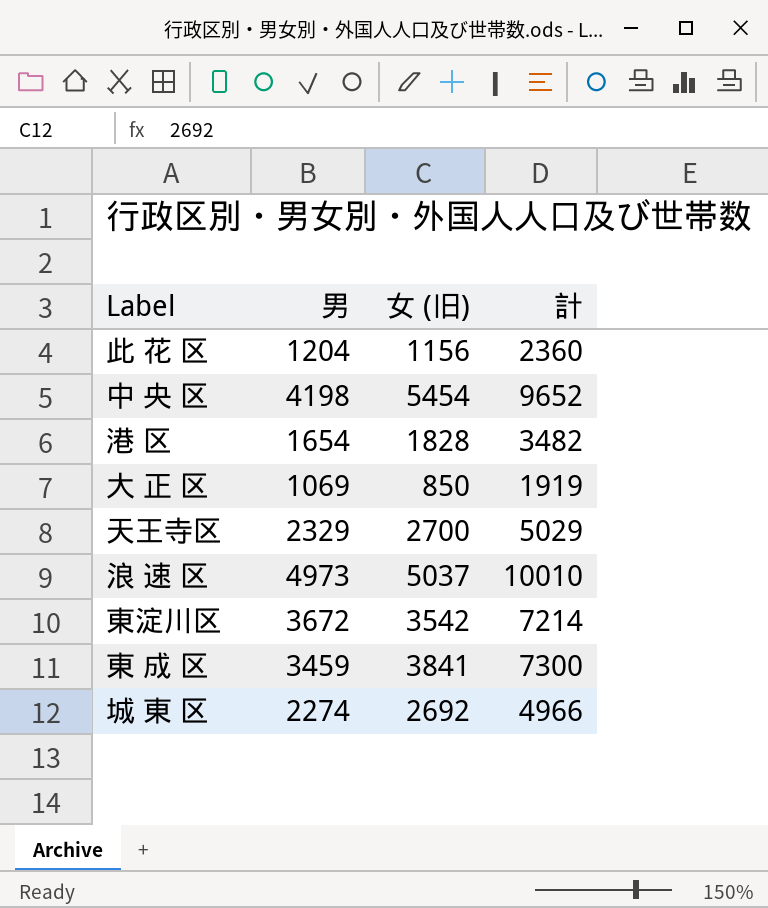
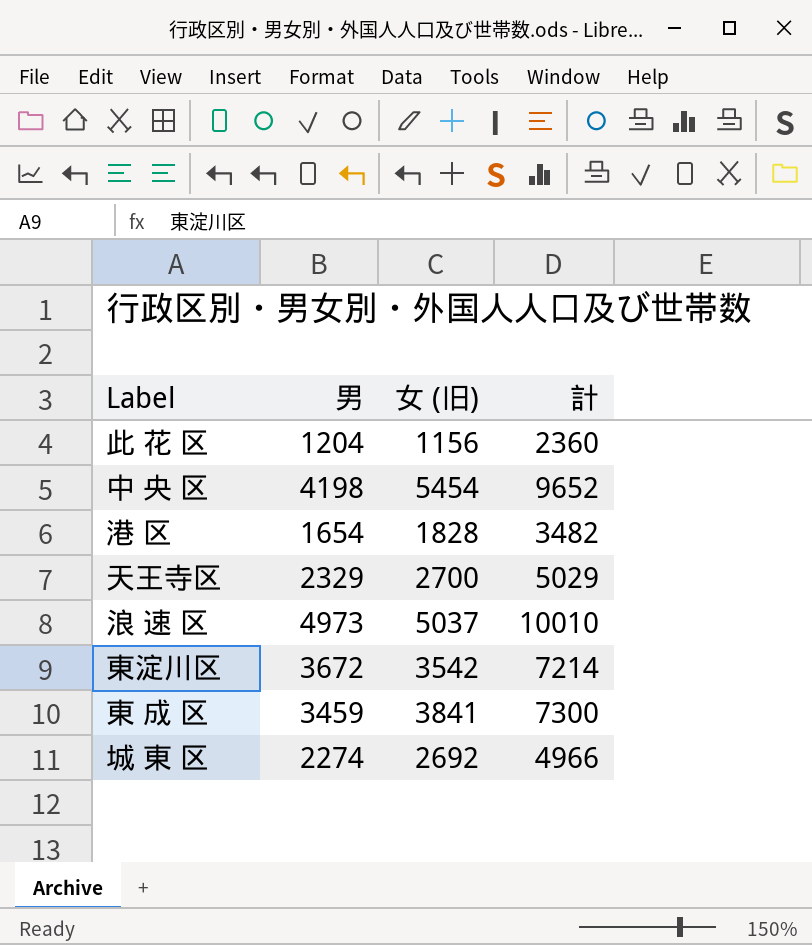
row 大 正 区: 1069 | 850 | 1919 -> none

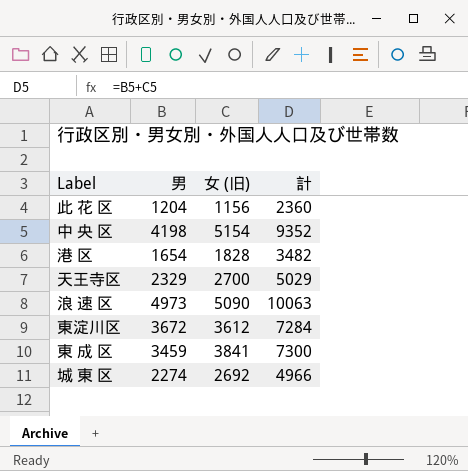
中 央 区 | 女 (旧): 5454 -> 5154
中 央 区 | 計: 9652 -> 9352
浪 速 区 | 女 (旧): 5037 -> 5090
浪 速 区 | 計: 10010 -> 10063
東淀川区 | 女 (旧): 3542 -> 3612
東淀川区 | 計: 7214 -> 7284

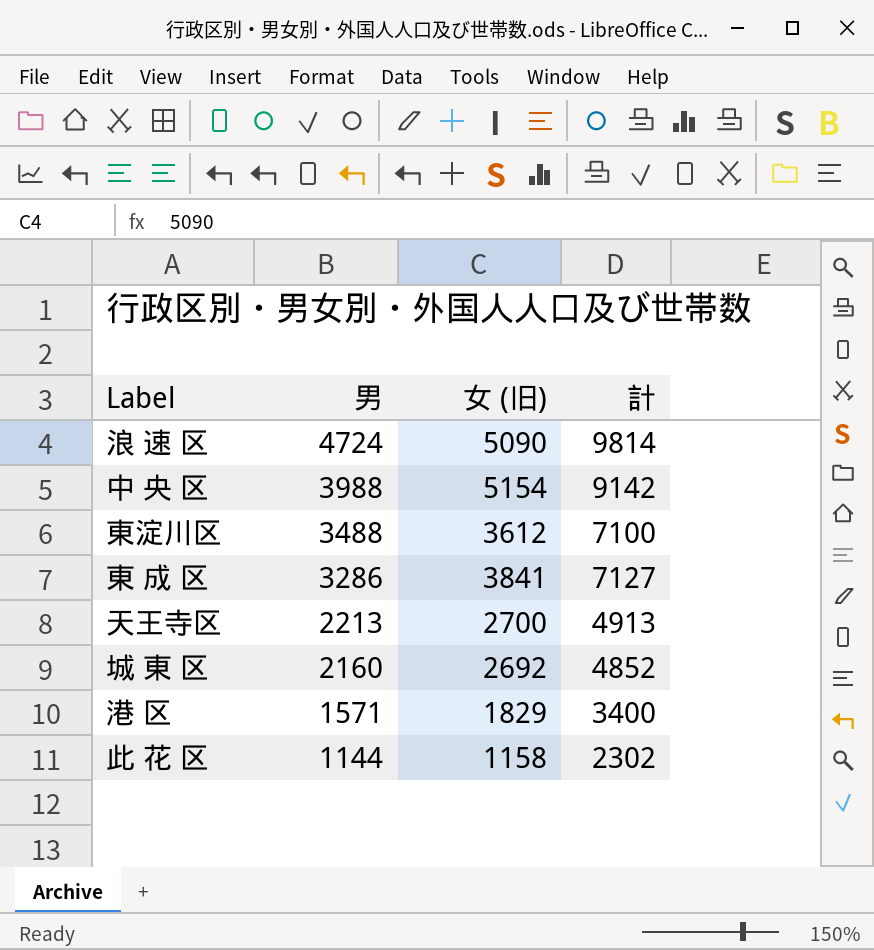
row order: none -> 男 descending
浪 速 区 | 男: 4973 -> 4724
浪 速 区 | 計: 10063 -> 9814
中 央 区 | 男: 4198 -> 3988
中 央 区 | 計: 9352 -> 9142
東淀川区 | 男: 3672 -> 3488
東淀川区 | 計: 7284 -> 7100
東 成 区 | 男: 3459 -> 3286
東 成 区 | 計: 7300 -> 7127
天王寺区 | 男: 2329 -> 2213
天王寺区 | 計: 5029 -> 4913
城 東 区 | 男: 2274 -> 2160
城 東 区 | 計: 4966 -> 4852
港 区 | 男: 1654 -> 1571
港 区 | 女 (旧): 1828 -> 1829
港 区 | 計: 3482 -> 3400
此 花 区 | 男: 1204 -> 1144
此 花 区 | 女 (旧): 1156 -> 1158
此 花 区 | 計: 2360 -> 2302

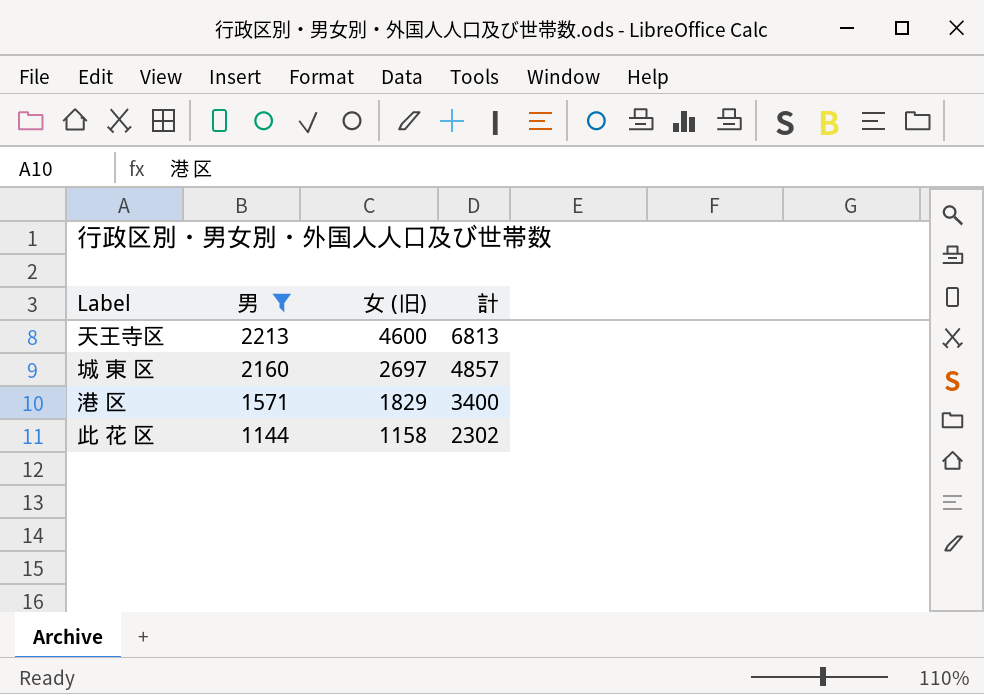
filter: none -> 男 <= 2213
天王寺区 | 女 (旧): 2700 -> 4600
天王寺区 | 計: 4913 -> 6813
城 東 区 | 女 (旧): 2692 -> 2697
城 東 区 | 計: 4852 -> 4857

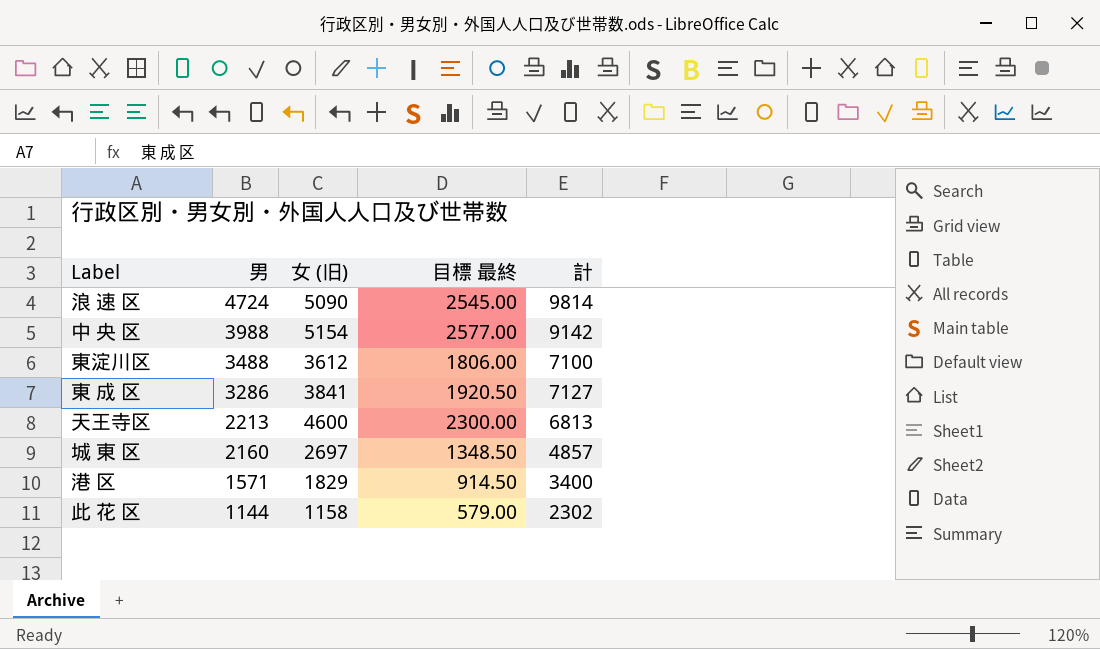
filter: 男 <= 2213 -> none
column 目標 最終 | formula: none -> [女 (旧)] * 0.5

